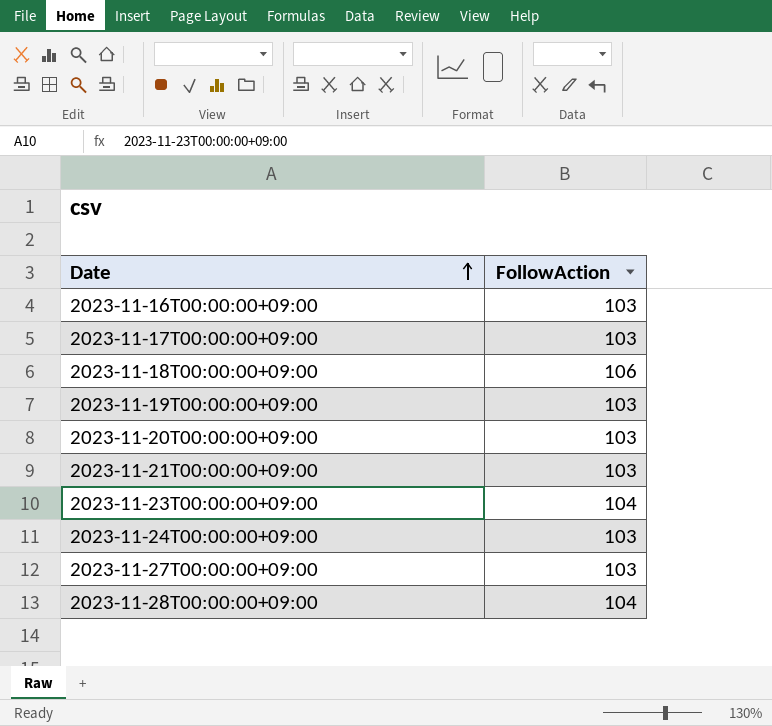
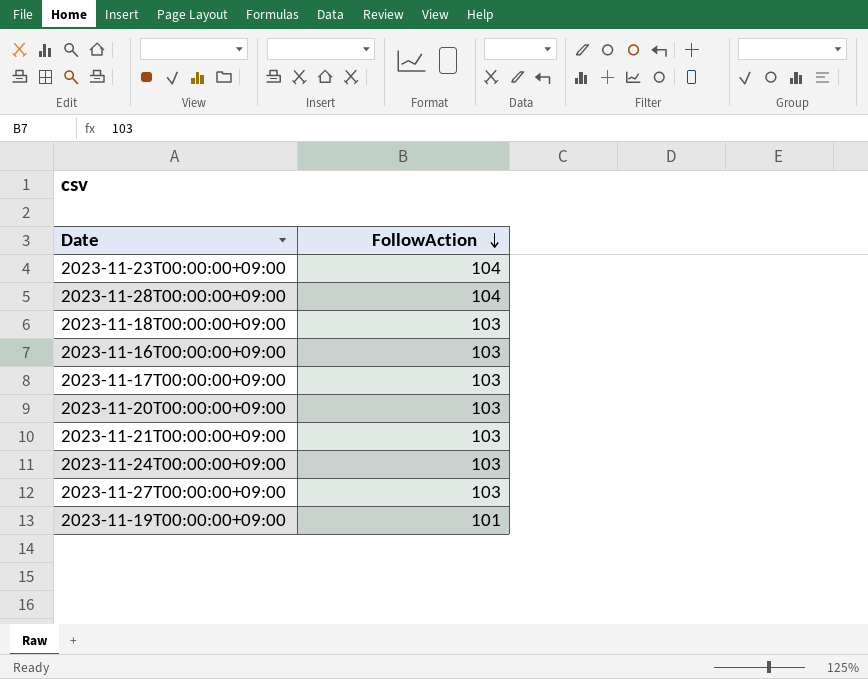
row order: Date ascending -> FollowAction descending
2023-11-18T00:00:00+09:00 | FollowAction: 106 -> 103
2023-11-19T00:00:00+09:00 | FollowAction: 103 -> 101

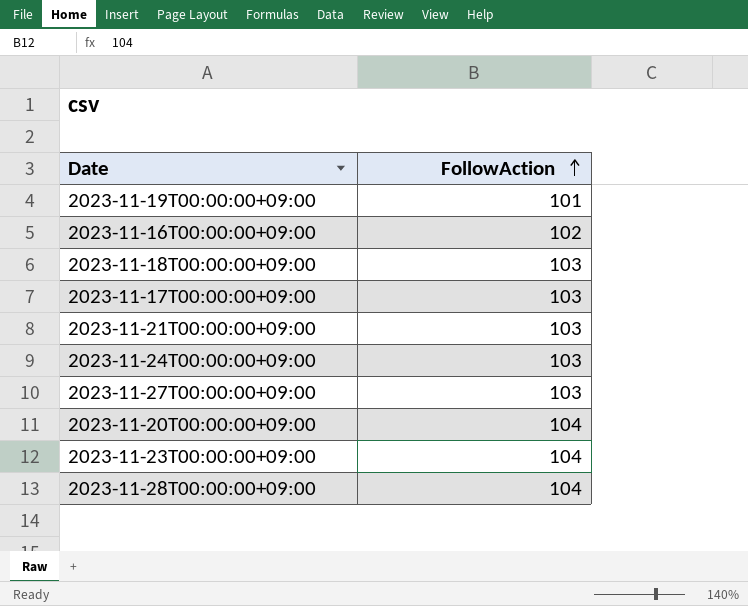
row order: FollowAction descending -> FollowAction ascending
2023-11-16T00:00:00+09:00 | FollowAction: 103 -> 102
2023-11-20T00:00:00+09:00 | FollowAction: 103 -> 104

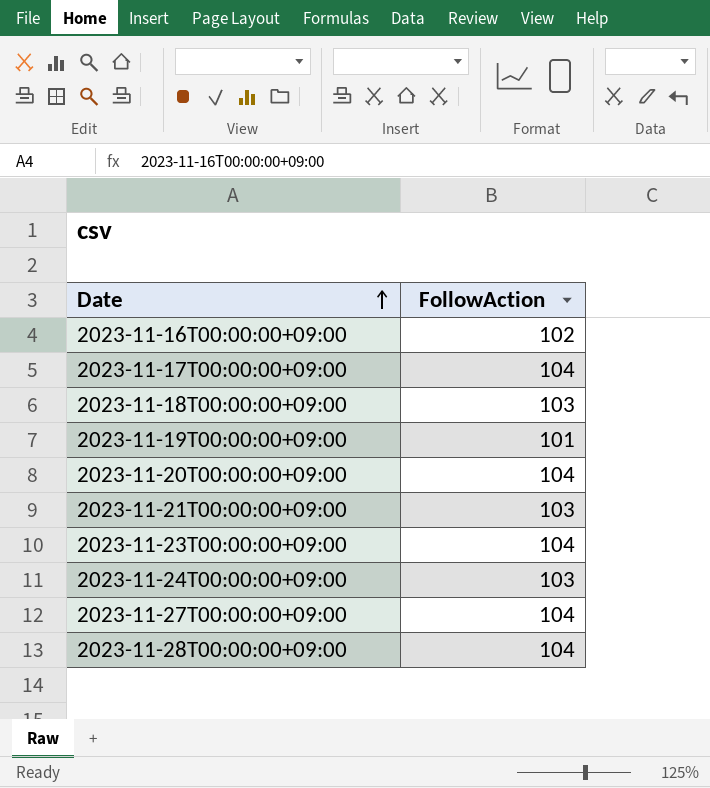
row order: FollowAction ascending -> Date ascending
2023-11-17T00:00:00+09:00 | FollowAction: 103 -> 104
2023-11-27T00:00:00+09:00 | FollowAction: 103 -> 104

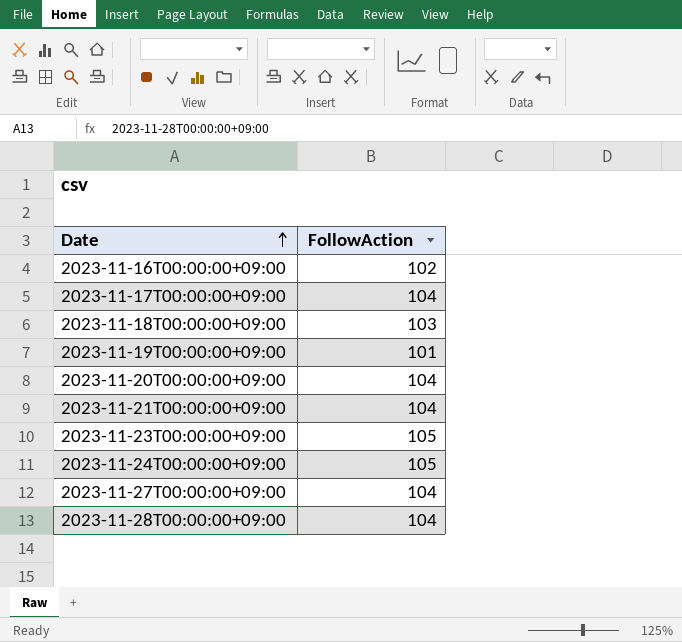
2023-11-21T00:00:00+09:00 | FollowAction: 103 -> 104
2023-11-23T00:00:00+09:00 | FollowAction: 104 -> 105
2023-11-24T00:00:00+09:00 | FollowAction: 103 -> 105

